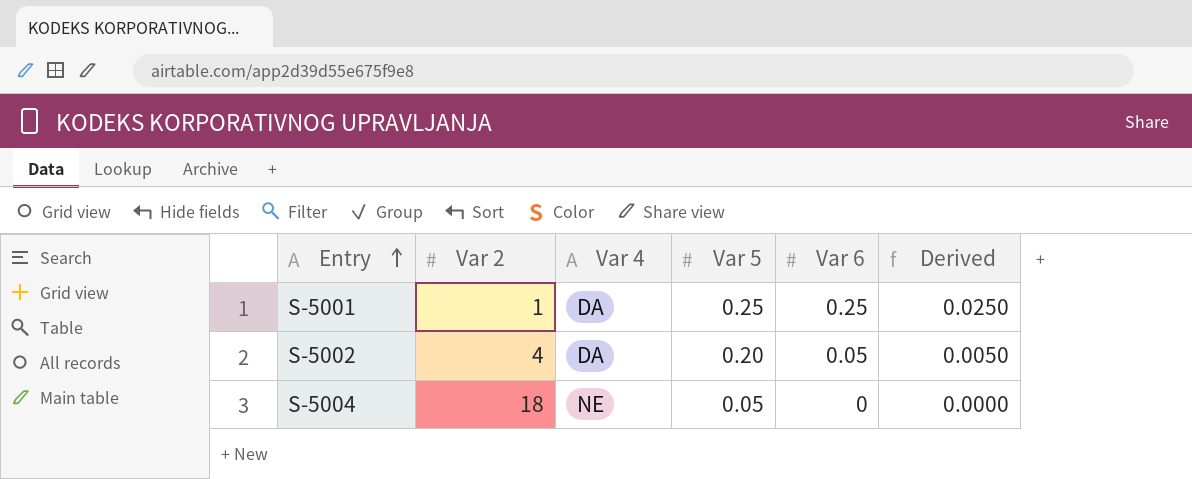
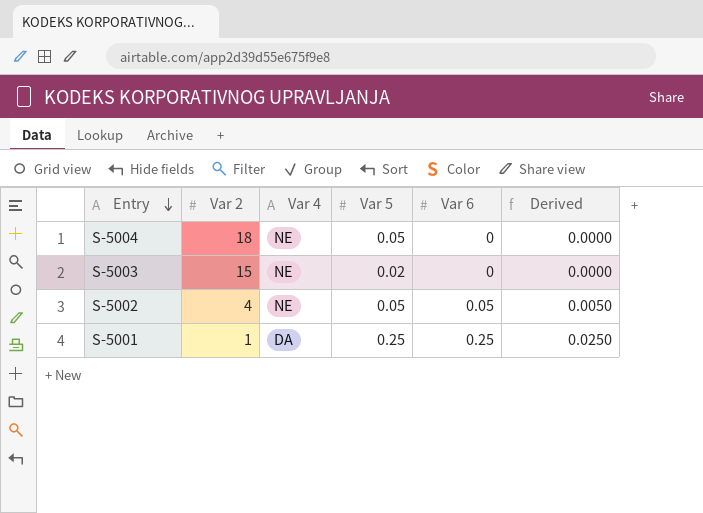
row order: Entry ascending -> Entry descending
row S-5003: none -> 15 | NE | 0.02 | 0 | 0.0000
S-5002 | Var 4: DA -> NE
S-5002 | Var 5: 0.20 -> 0.05

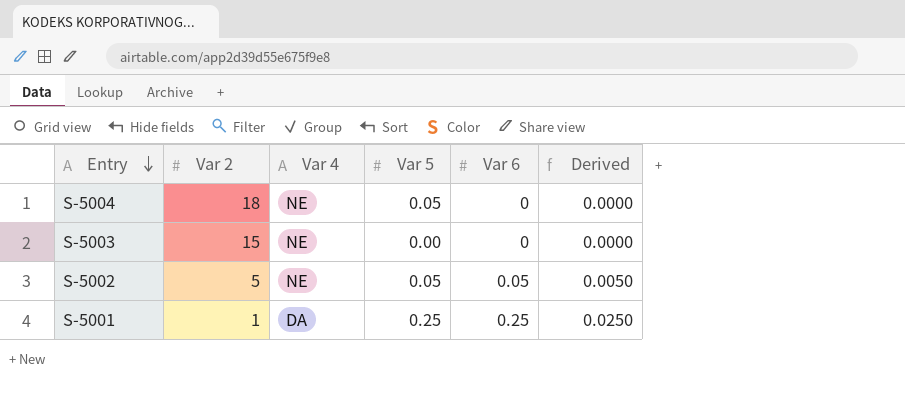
S-5003 | Var 5: 0.02 -> 0.00
S-5002 | Var 2: 4 -> 5

